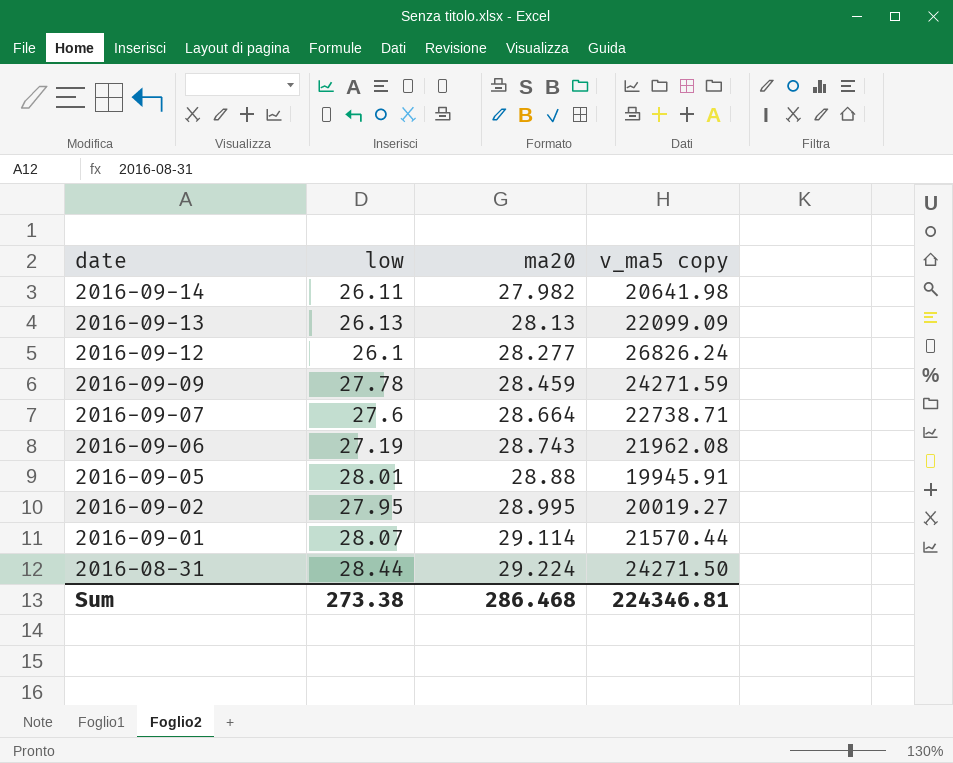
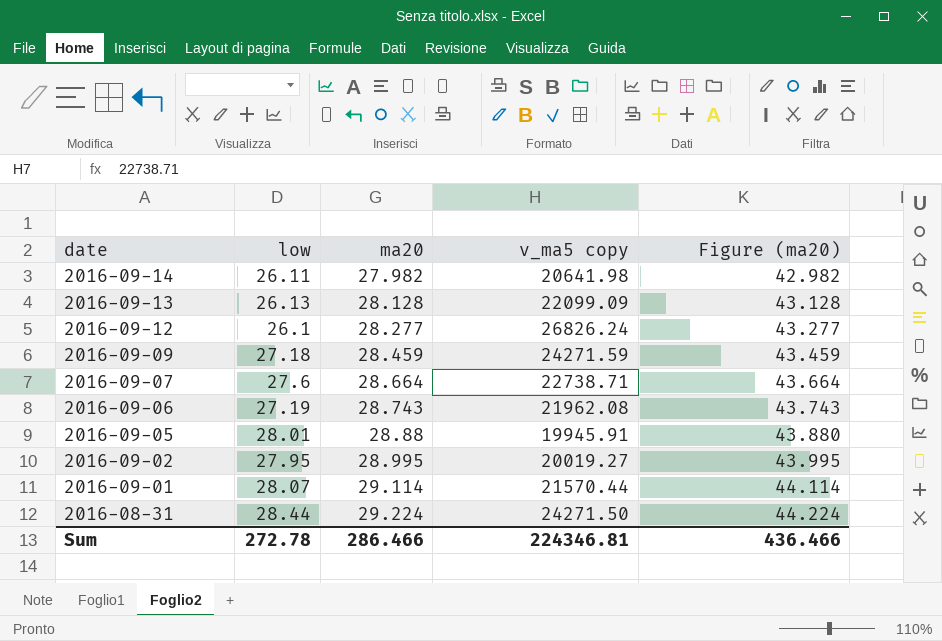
column Figure (ma20) | formula: none -> [ma20] + 15
2016-09-13 | ma20: 28.13 -> 28.128
2016-09-09 | low: 27.78 -> 27.18
Sum | low: 273.38 -> 272.78
Sum | ma20: 286.468 -> 286.466

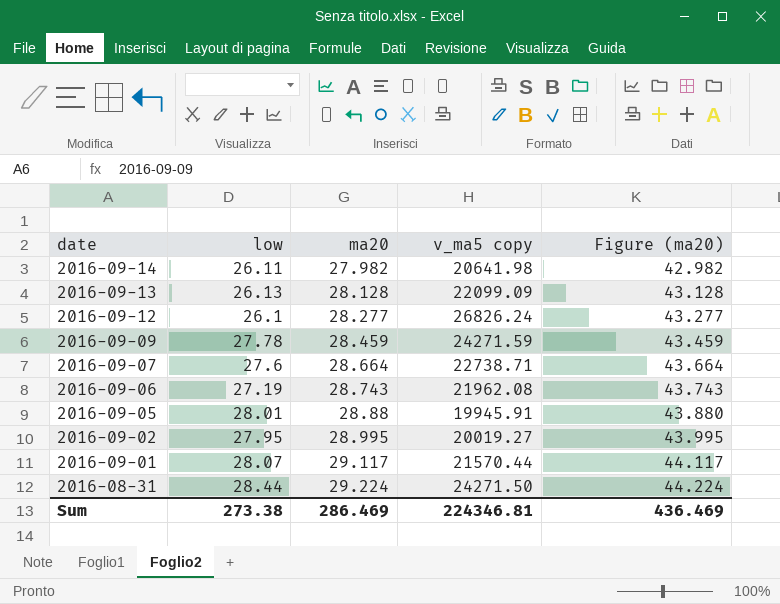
2016-09-09 | low: 27.18 -> 27.78
2016-09-01 | ma20: 29.114 -> 29.117
2016-09-01 | Figure (ma20): 44.114 -> 44.117
Sum | low: 272.78 -> 273.38
Sum | ma20: 286.466 -> 286.469
Sum | Figure (ma20): 436.466 -> 436.469

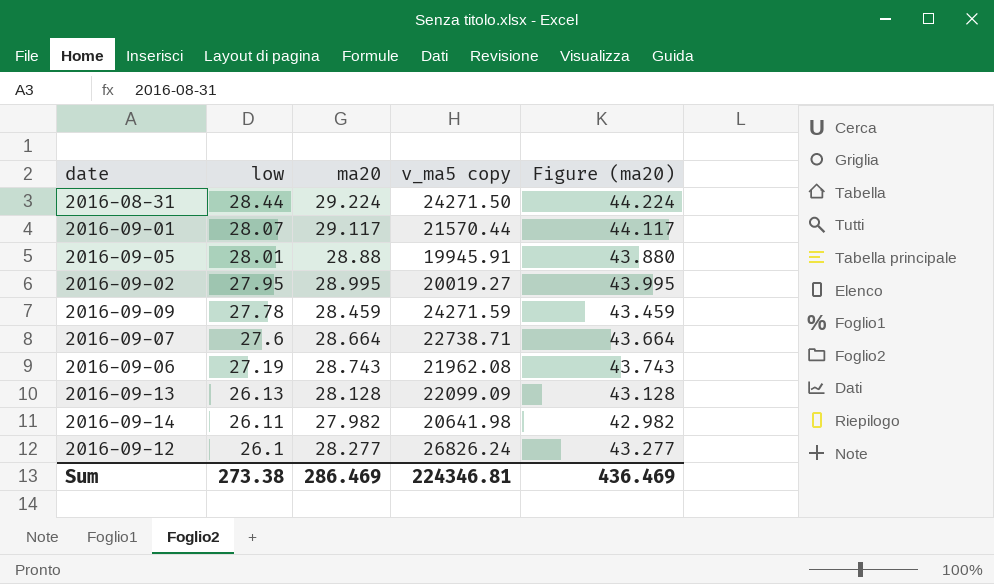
row order: date descending -> low descending

